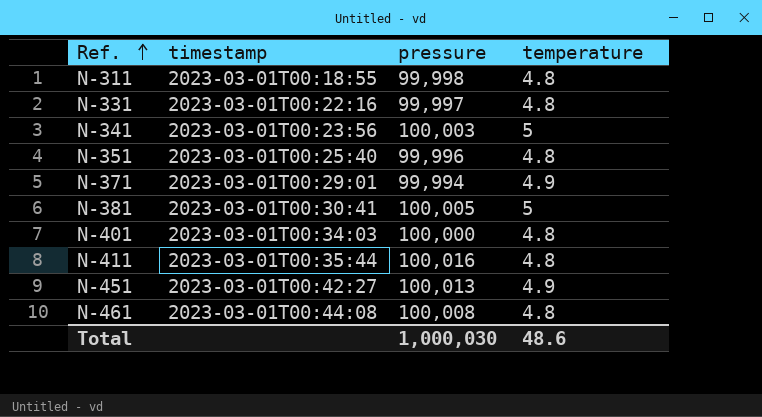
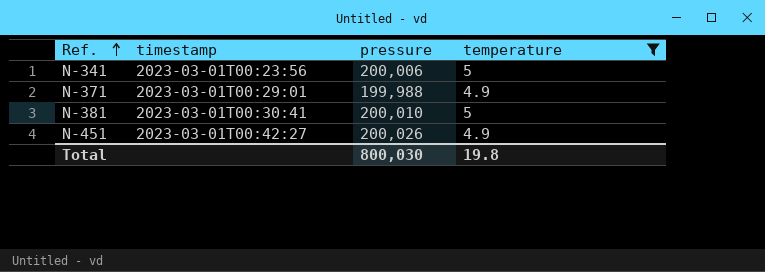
filter: none -> temperature != 4.8
N-341 | pressure: 100,003 -> 200,006
N-371 | pressure: 99,994 -> 199,988
N-381 | pressure: 100,005 -> 200,010
N-451 | pressure: 100,013 -> 200,026
Total | pressure: 1,000,030 -> 800,030
Total | temperature: 48.6 -> 19.8

